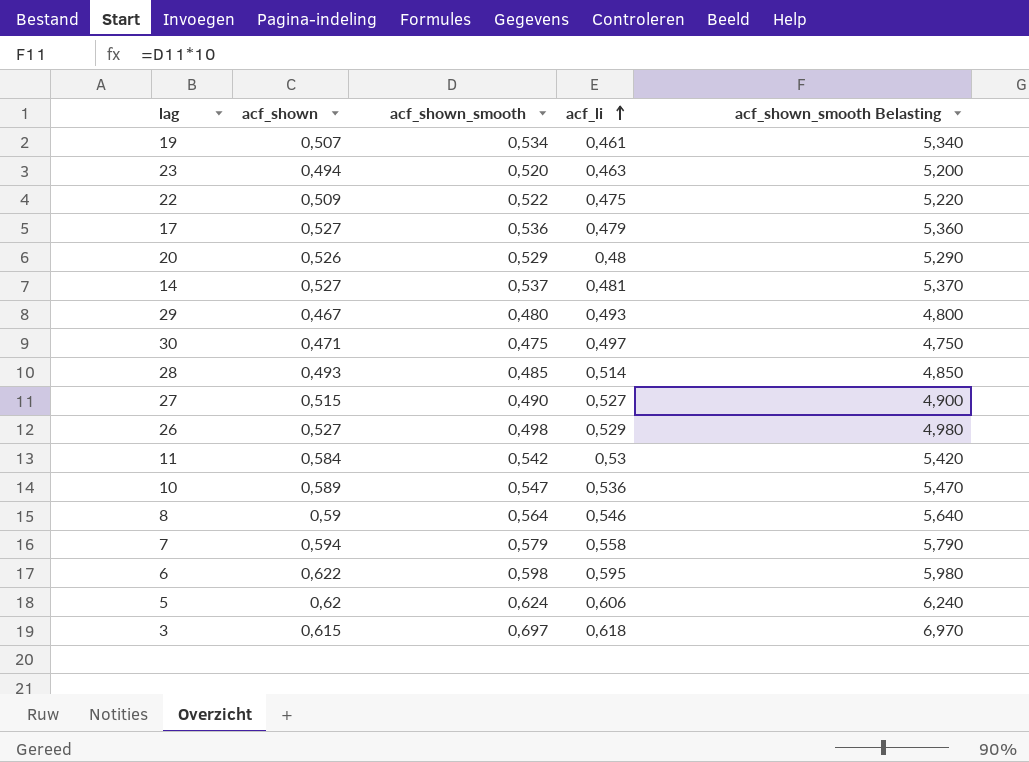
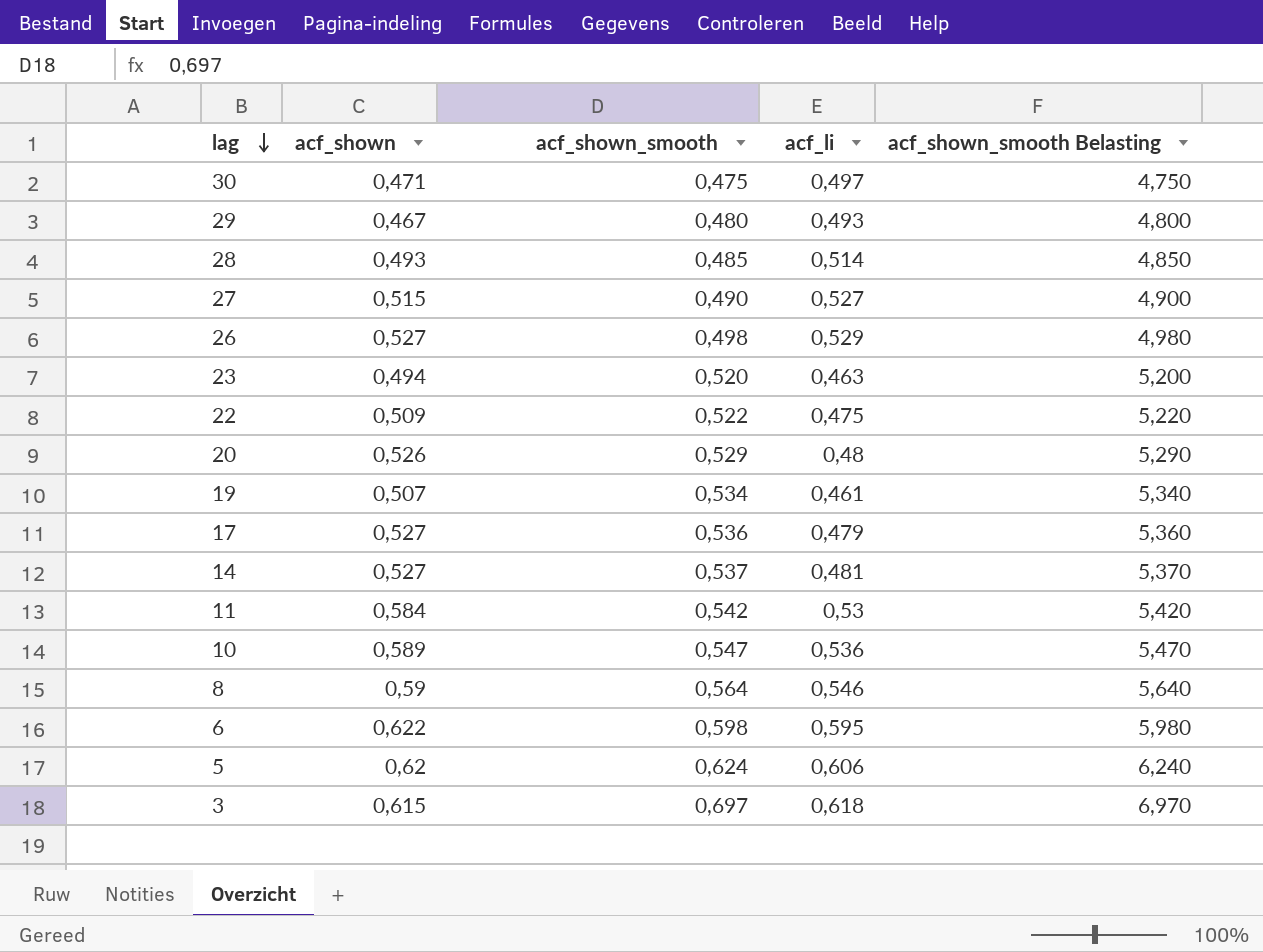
row order: acf_li ascending -> lag descending
row 7: 0,594 | 0,579 | 0,558 | 5,790 -> none

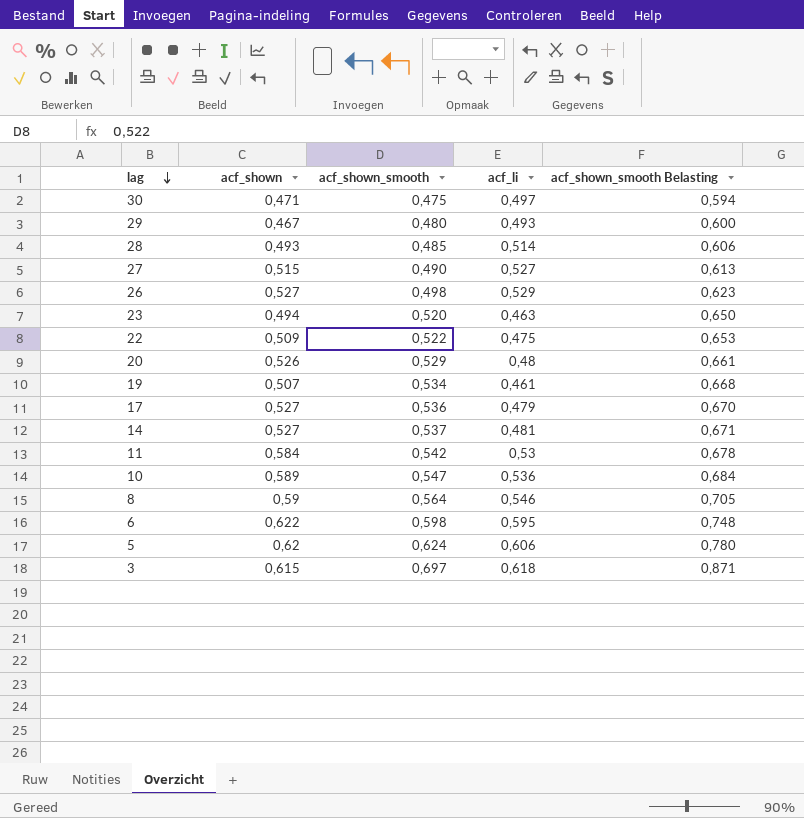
column acf_shown_smooth Belasting | formula: [acf_shown_smooth] * 10 -> [acf_shown_smooth] * 1,25

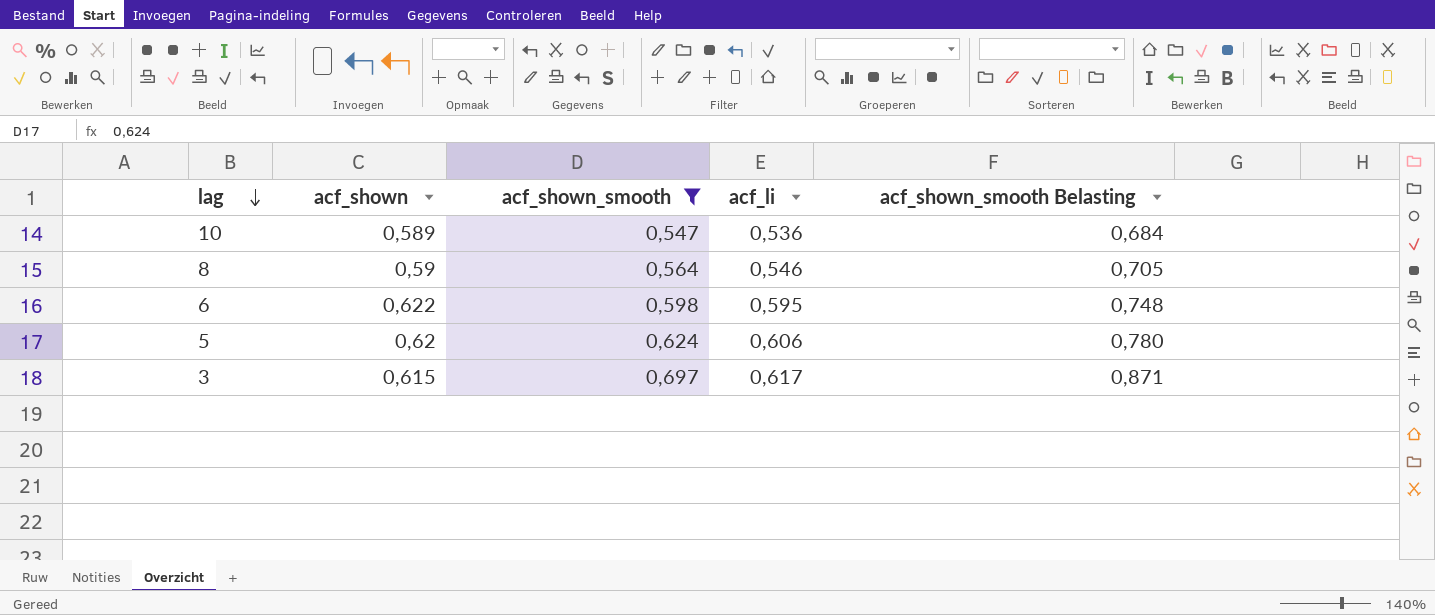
filter: none -> acf_shown_smooth >= 0,547
3 | acf_li: 0,618 -> 0,617

